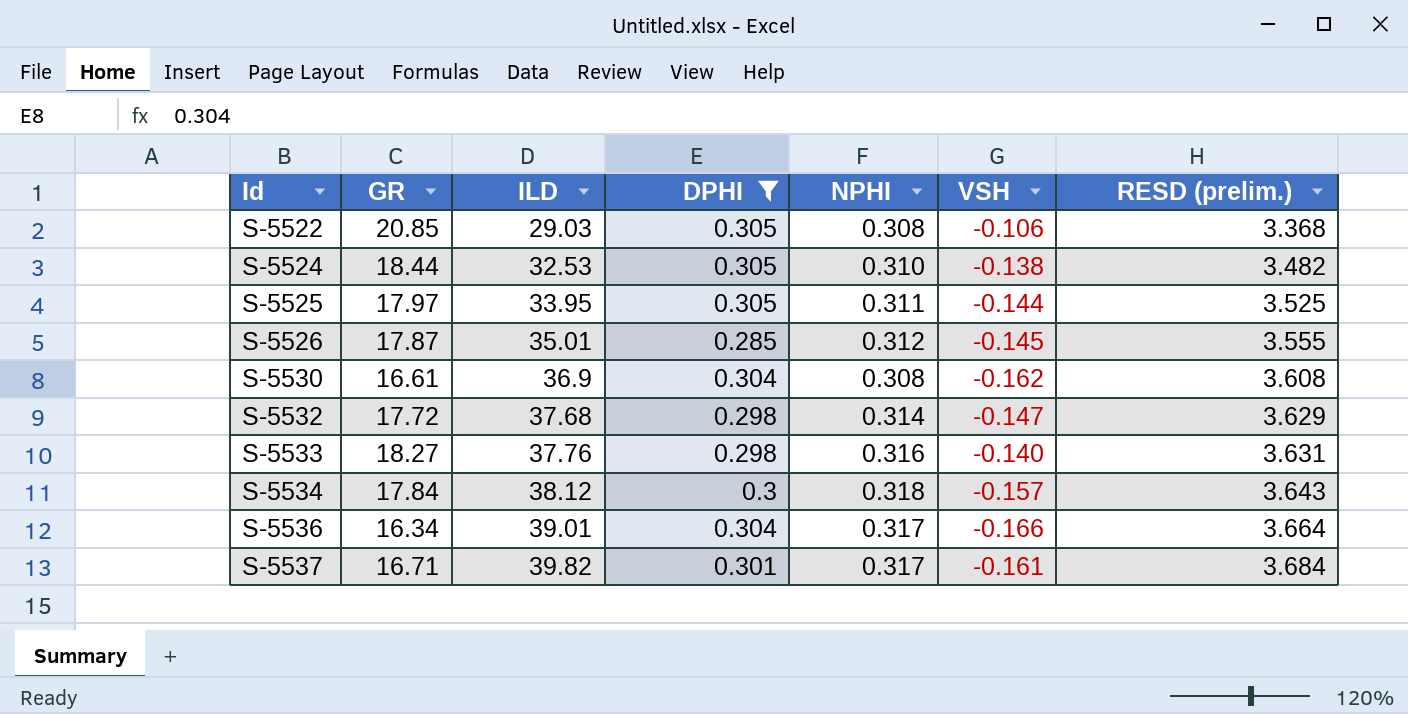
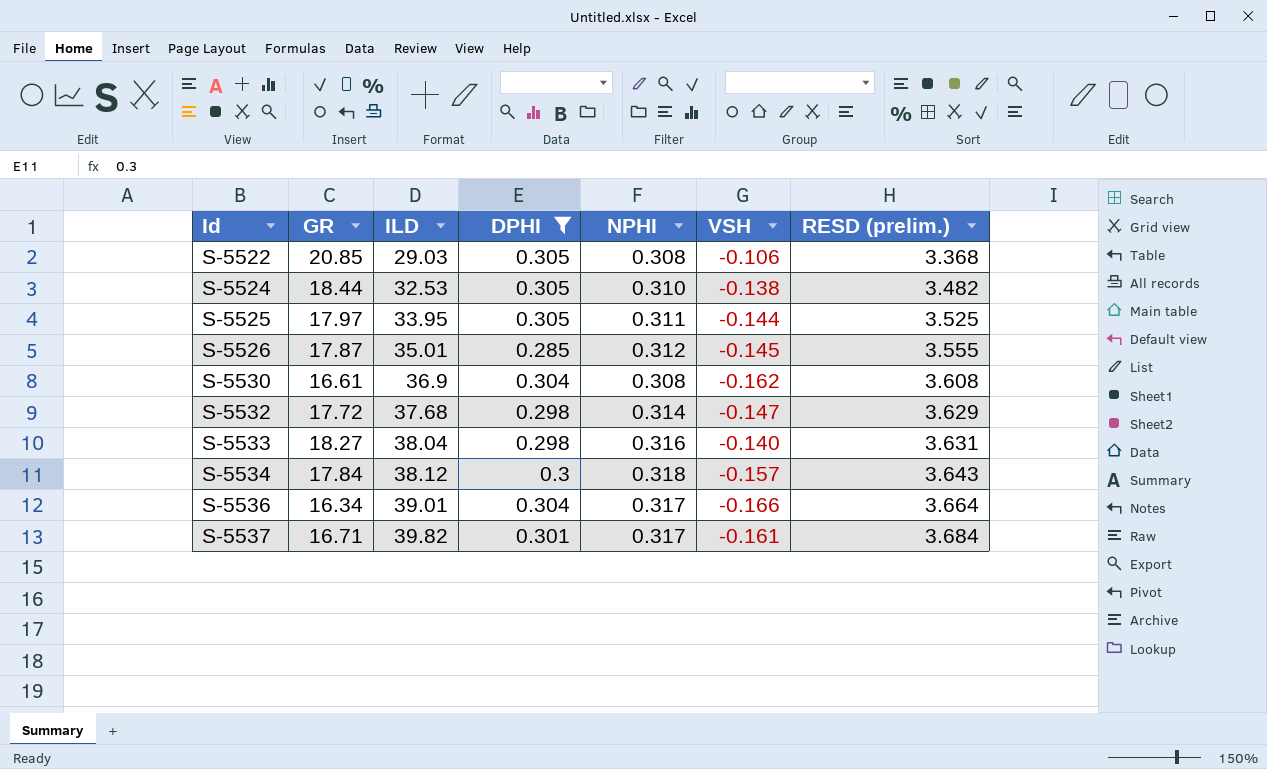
S-5533 | ILD: 37.76 -> 38.04

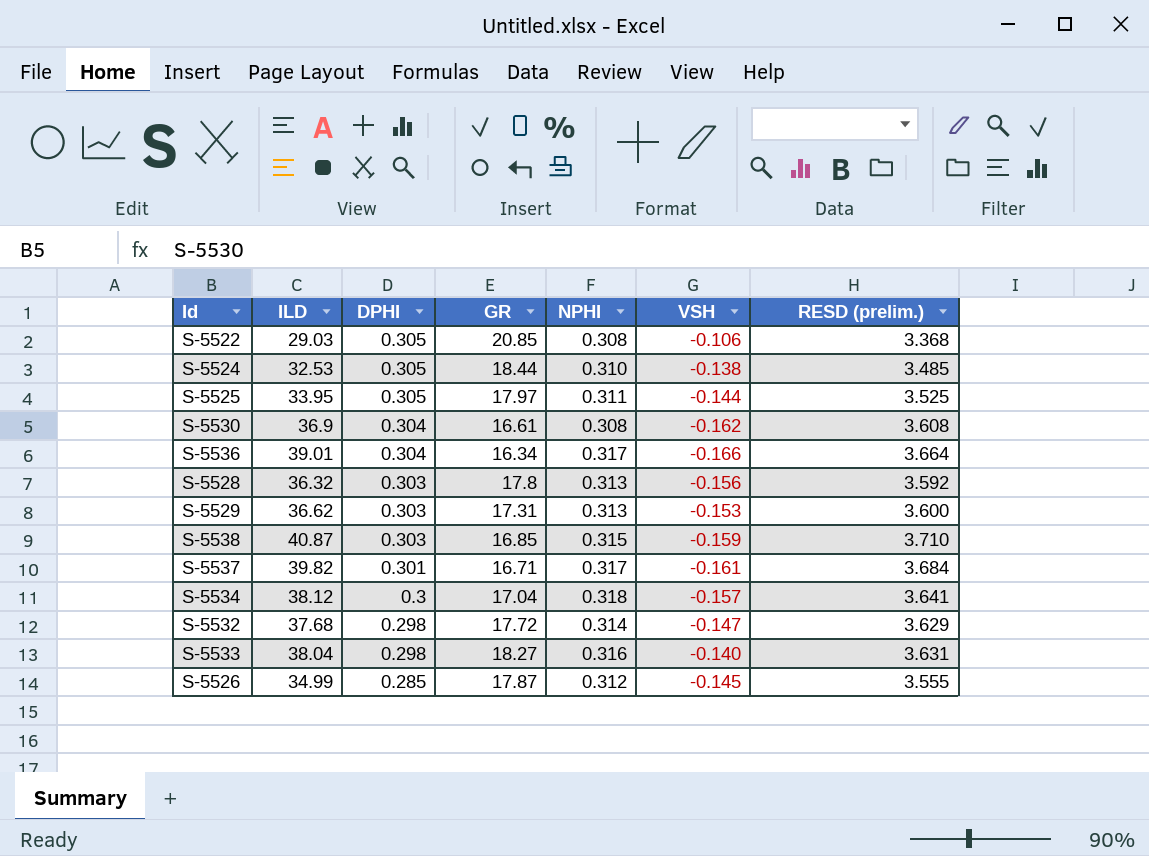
filter: DPHI != 0.303 -> none
row order: Id ascending -> DPHI descending
column GR | position: 2 -> 4
S-5524 | RESD (prelim.): 3.482 -> 3.485
S-5534 | GR: 17.84 -> 17.04
S-5534 | RESD (prelim.): 3.643 -> 3.641
S-5526 | ILD: 35.01 -> 34.99

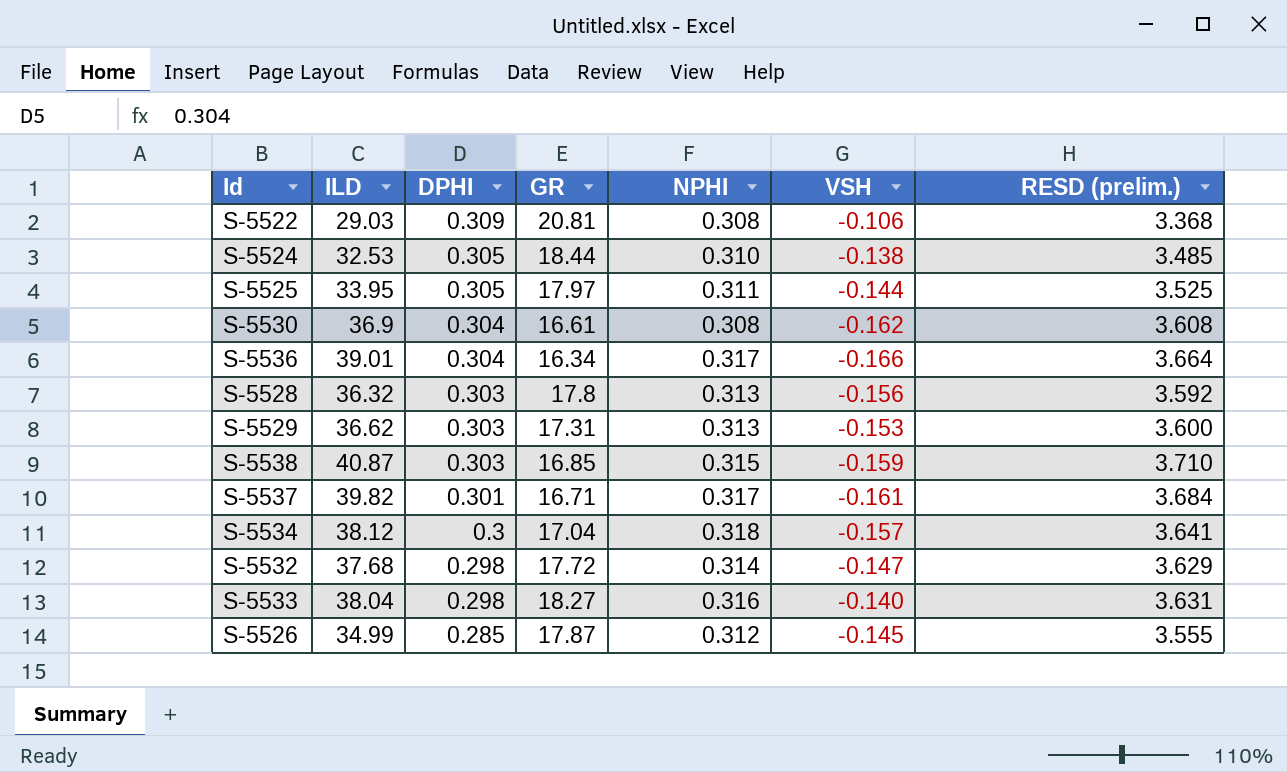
S-5522 | DPHI: 0.305 -> 0.309
S-5522 | GR: 20.85 -> 20.81

